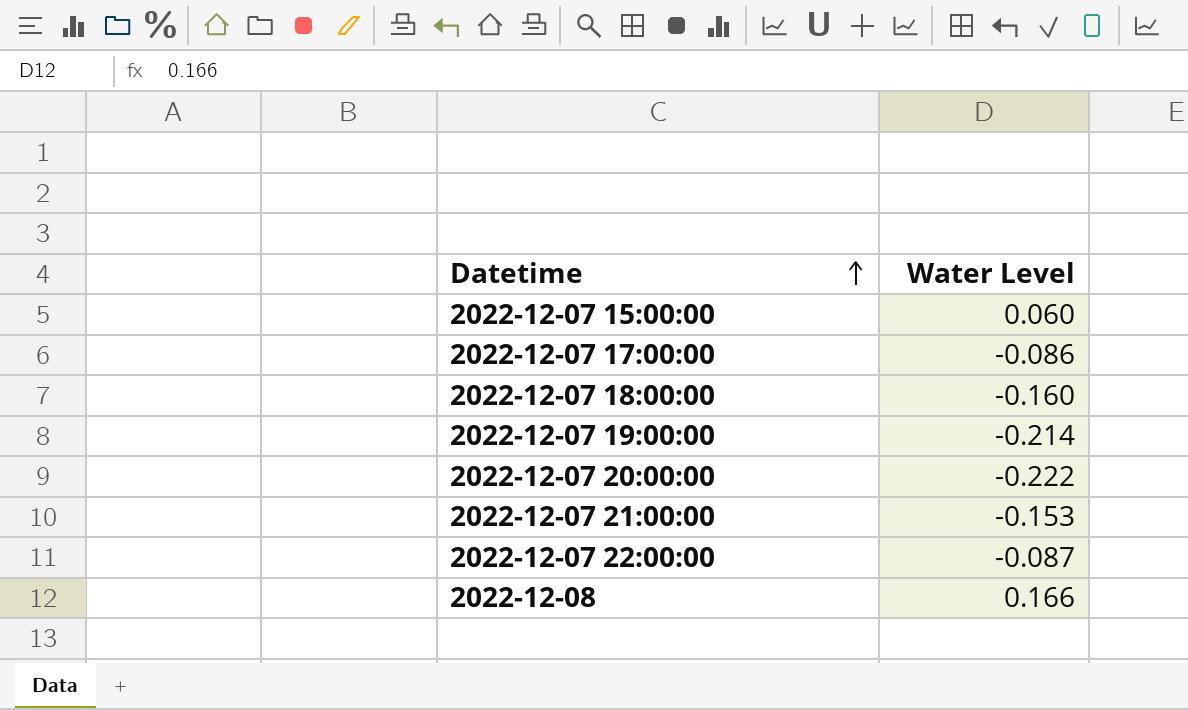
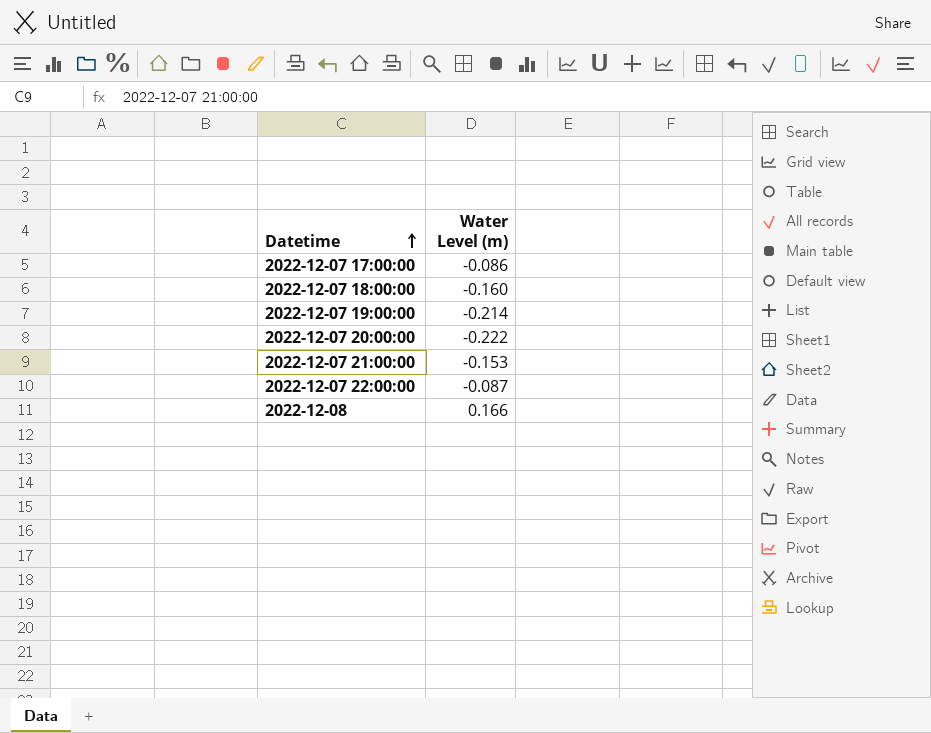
column name: Water Level -> Water Level (m)
row 2022-12-07 15:00:00: 0.060 -> none

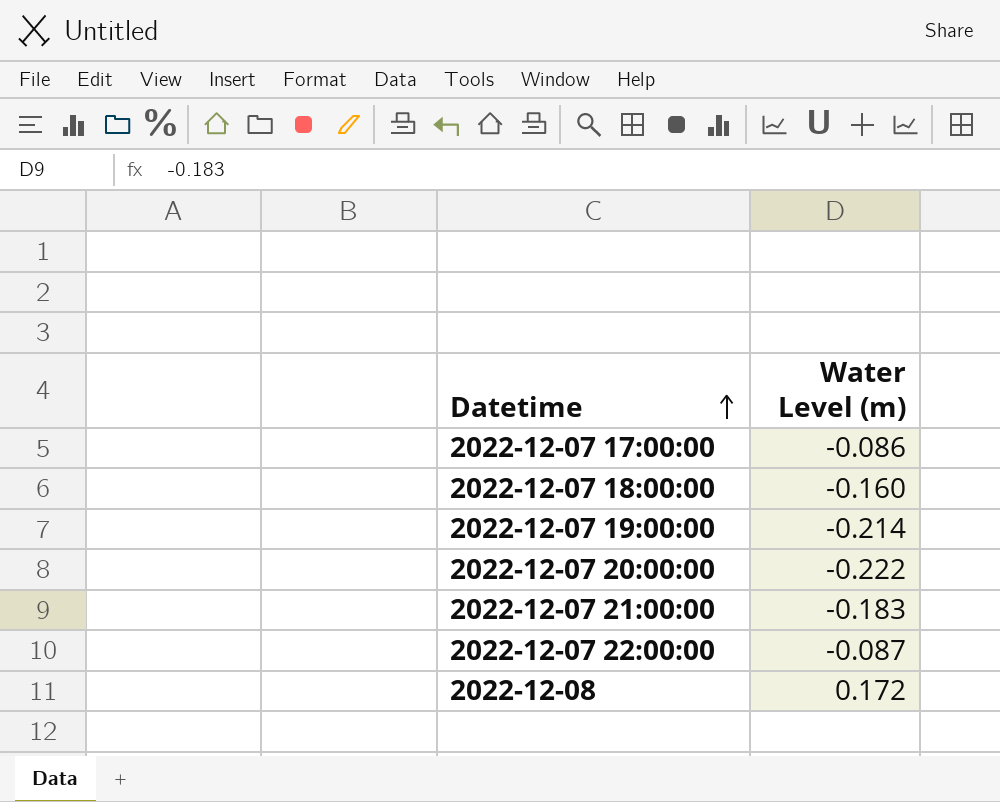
2022-12-07 21:00:00 | Water Level (m): -0.153 -> -0.183
2022-12-08 | Water Level (m): 0.166 -> 0.172

